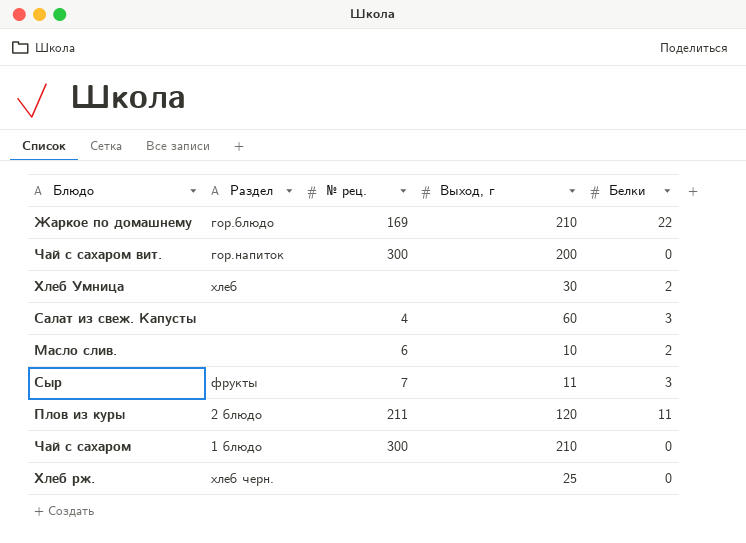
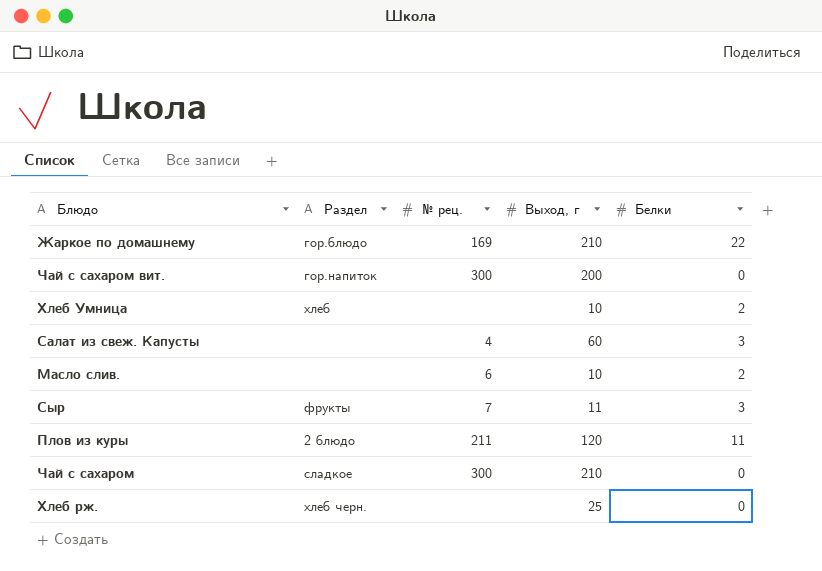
Хлеб Умница | Выход, г: 30 -> 10
Чай с сахаром | Раздел: 1 блюдо -> сладкое

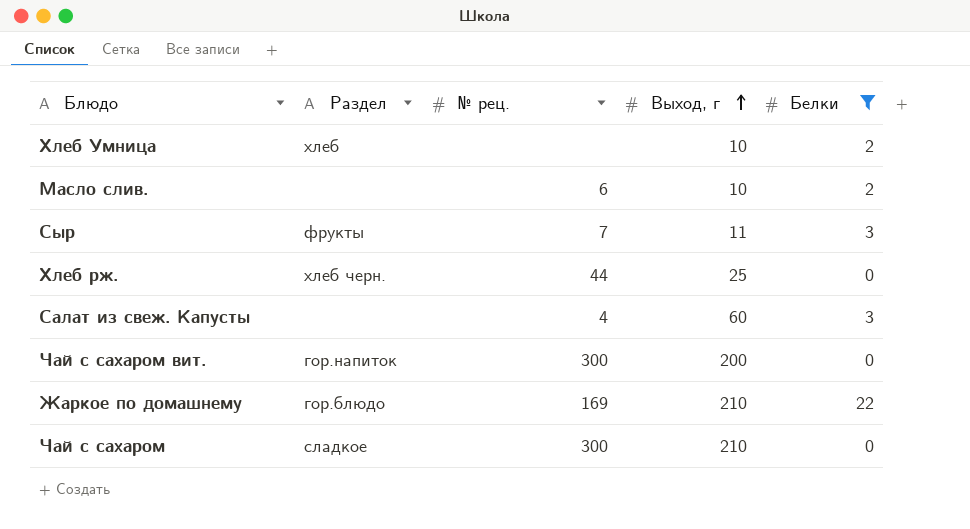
filter: none -> Белки != 11
row order: none -> Выход, г ascending
Хлеб рж. | № рец.: none -> 44

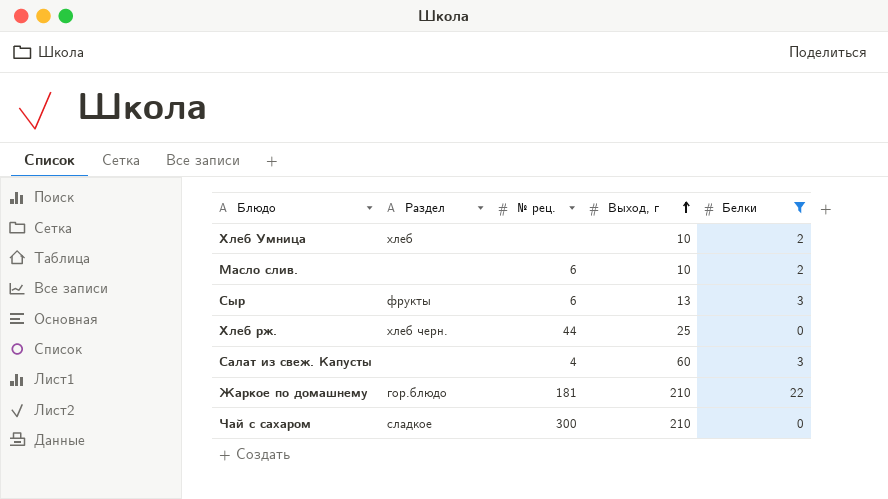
row Чай с сахаром вит.: гор.напиток | 300 | 200 | 0 -> none
Сыр | № рец.: 7 -> 6
Сыр | Выход, г: 11 -> 13
Жаркое по домашнему | № рец.: 169 -> 181

